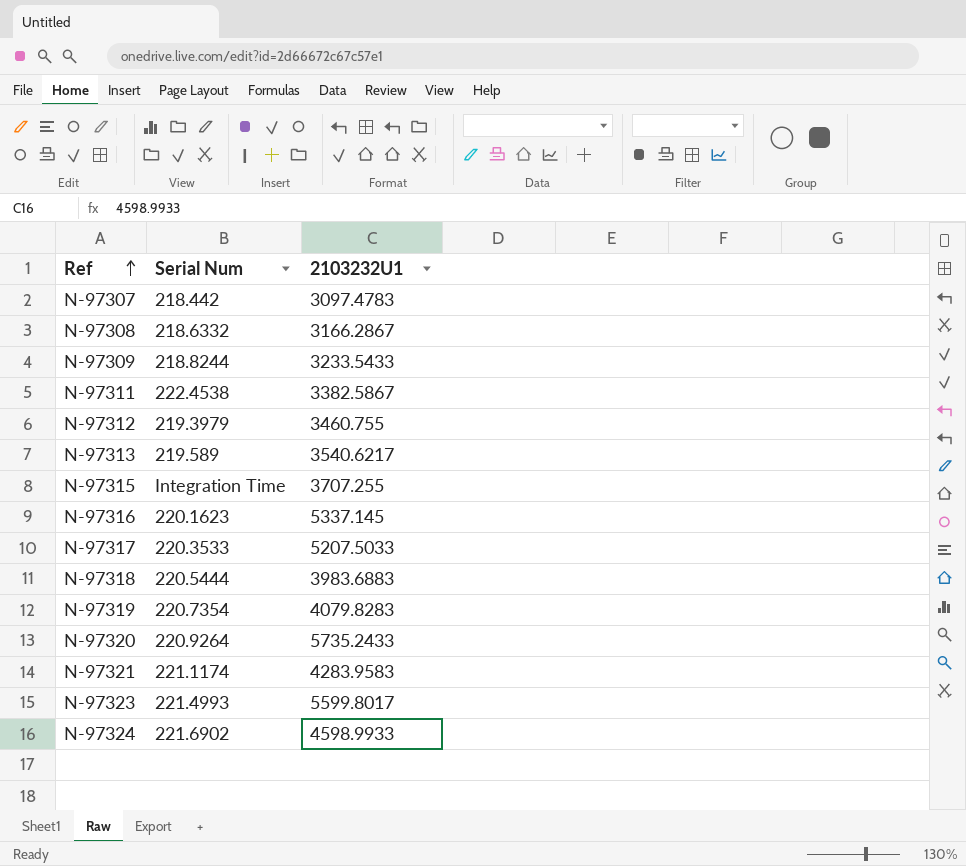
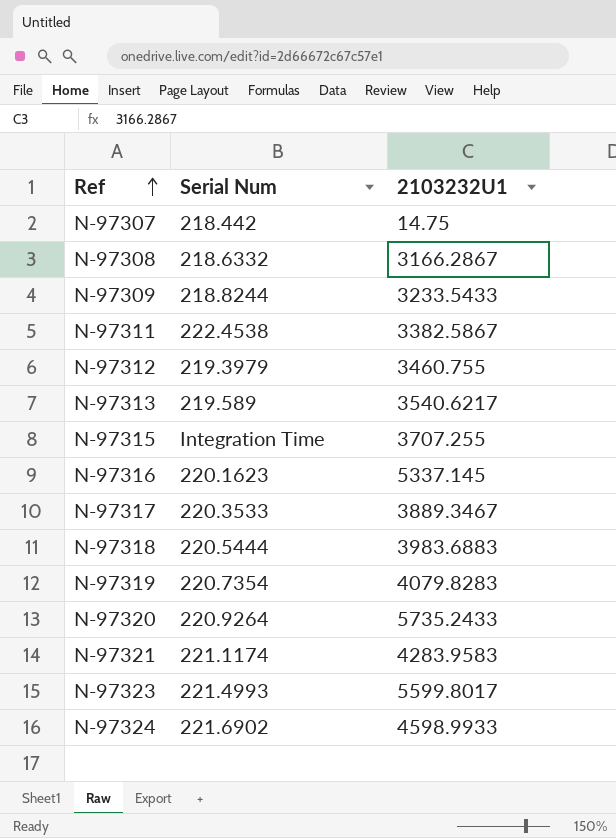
N-97307 | 2103232U1: 3097.4783 -> 14.75
N-97317 | 2103232U1: 5207.5033 -> 3889.3467

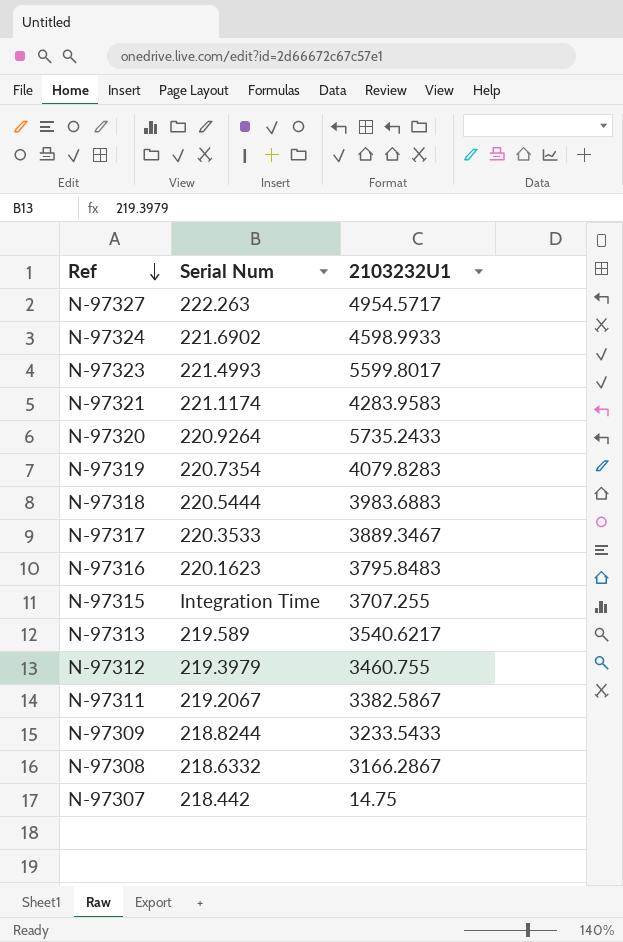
row order: Ref ascending -> Ref descending
row N-97327: none -> 222.263 | 4954.5717
N-97316 | 2103232U1: 5337.145 -> 3795.8483
N-97311 | Serial Num: 222.4538 -> 219.2067

